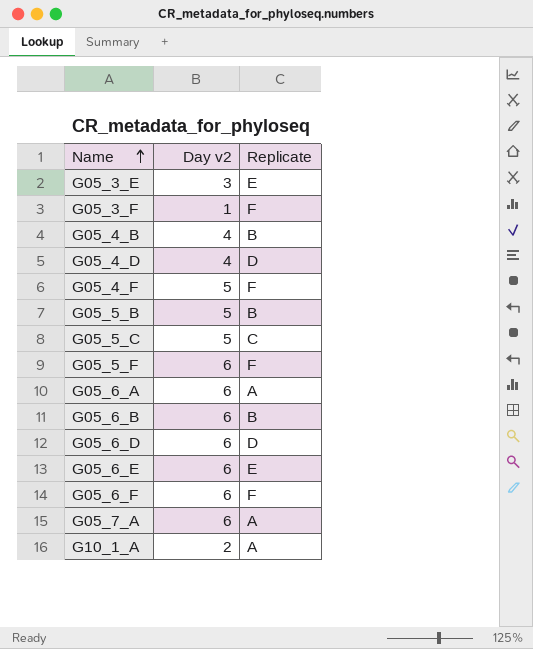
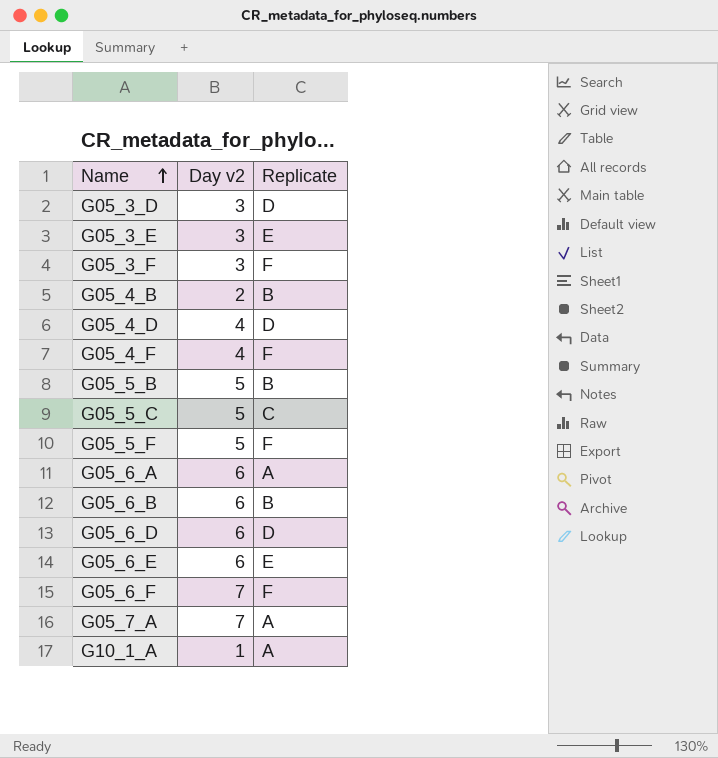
row G05_3_D: none -> 3 | D
G05_3_F | Day v2: 1 -> 3
G05_4_B | Day v2: 4 -> 2
G05_4_F | Day v2: 5 -> 4
G05_5_F | Day v2: 6 -> 5
G05_6_F | Day v2: 6 -> 7
G05_7_A | Day v2: 6 -> 7
G10_1_A | Day v2: 2 -> 1

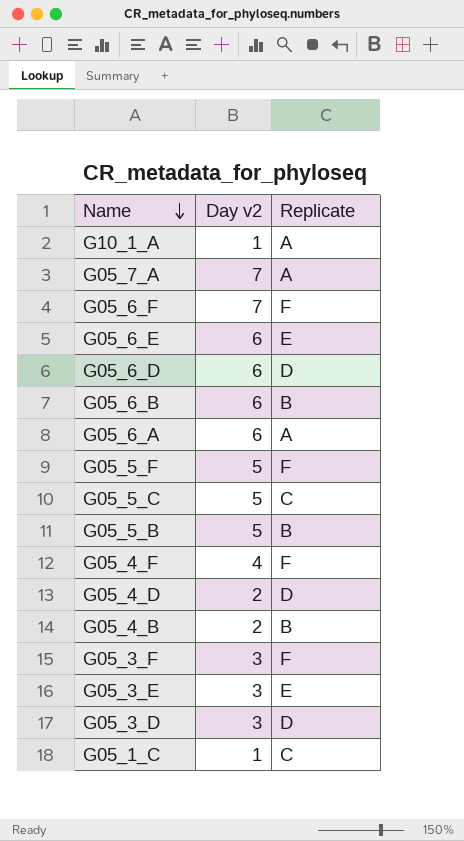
row order: Name ascending -> Name descending
G05_4_D | Day v2: 4 -> 2
row G05_1_C: none -> 1 | C

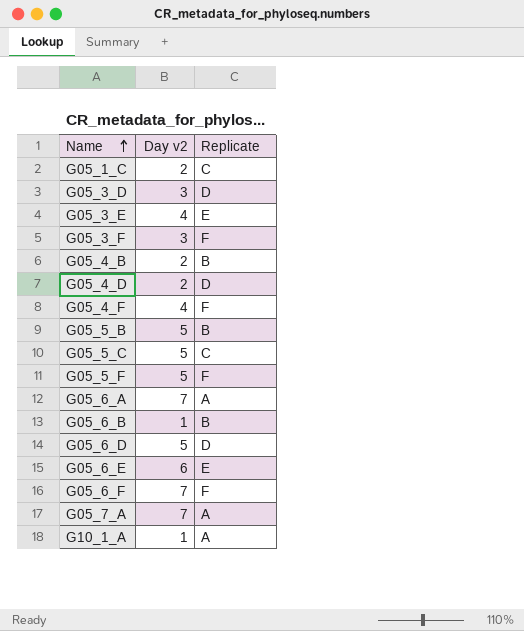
row order: Name descending -> Name ascending
G05_1_C | Day v2: 1 -> 2
G05_3_E | Day v2: 3 -> 4
G05_6_A | Day v2: 6 -> 7
G05_6_B | Day v2: 6 -> 1
G05_6_D | Day v2: 6 -> 5

